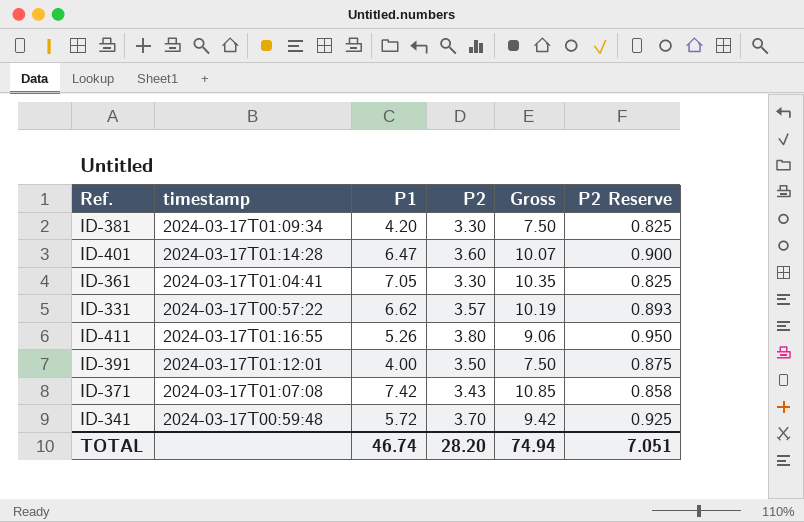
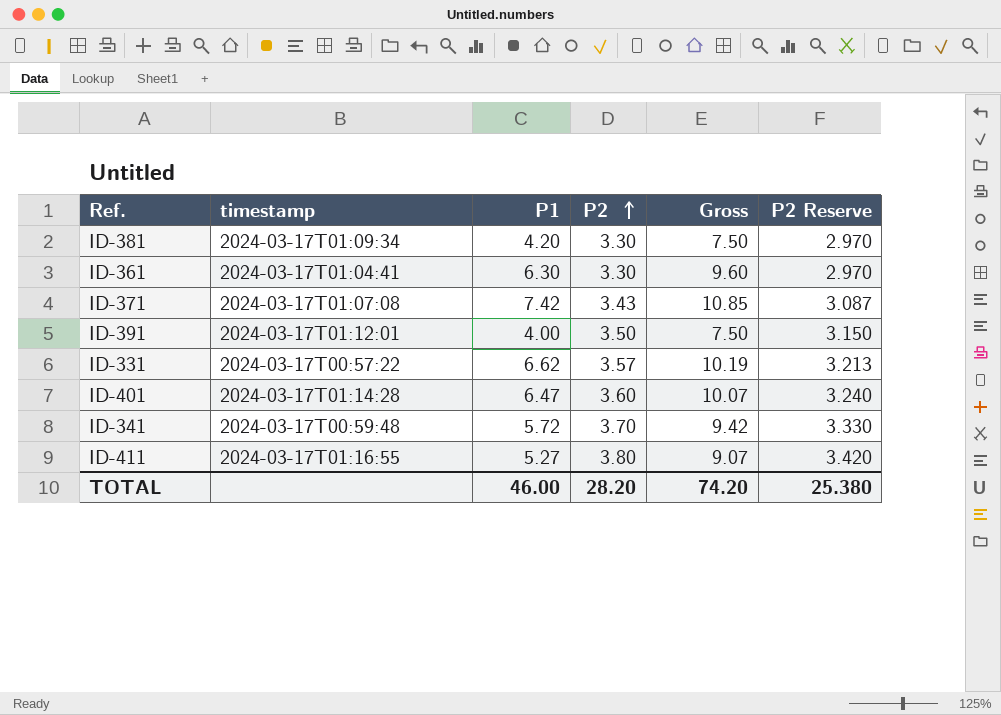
row order: none -> P2 ascending
column P2 Reserve | formula: [P2] * 0.25 -> [P2] * 0.9
ID-361 | P1: 7.05 -> 6.30
ID-361 | Gross: 10.35 -> 9.60
ID-411 | P1: 5.26 -> 5.27
ID-411 | Gross: 9.06 -> 9.07
TOTAL | P1: 46.74 -> 46.00
TOTAL | Gross: 74.94 -> 74.20
TOTAL | P2 Reserve: 7.051 -> 25.380

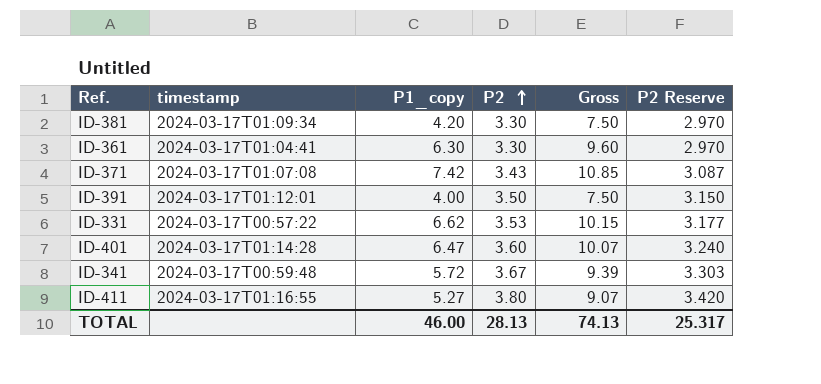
column name: P1 -> P1_copy
ID-331 | P2: 3.57 -> 3.53
ID-331 | Gross: 10.19 -> 10.15
ID-331 | P2 Reserve: 3.213 -> 3.177
ID-341 | P2: 3.70 -> 3.67
ID-341 | Gross: 9.42 -> 9.39
ID-341 | P2 Reserve: 3.330 -> 3.303
TOTAL | P2: 28.20 -> 28.13
TOTAL | Gross: 74.20 -> 74.13
TOTAL | P2 Reserve: 25.380 -> 25.317

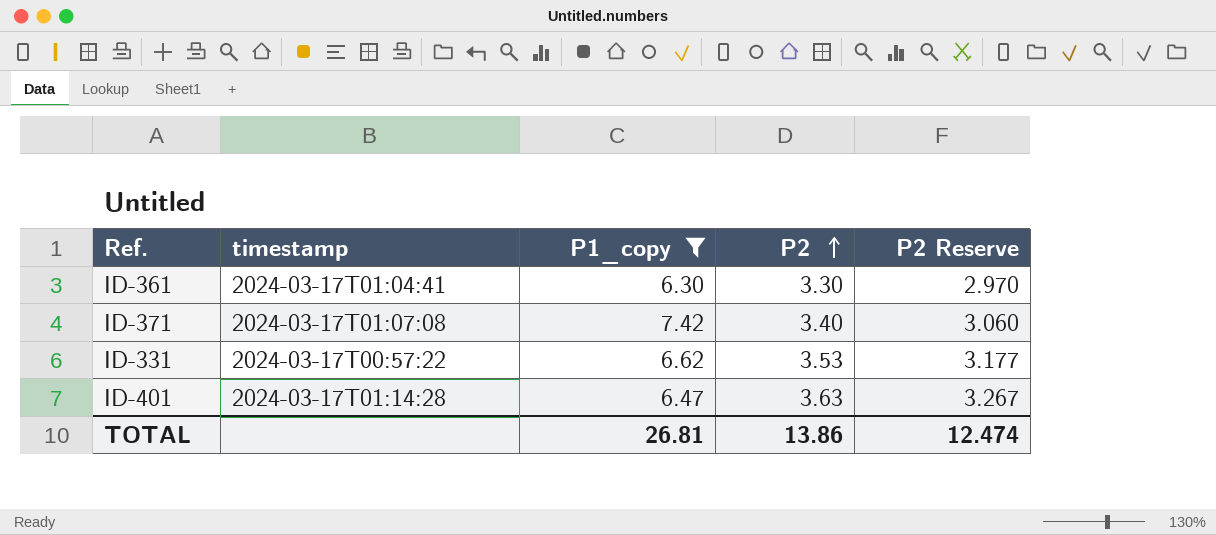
filter: none -> P1_copy >= 6.30
column Gross | formula: [P1_copy] + [P2] -> none
ID-371 | P2: 3.43 -> 3.40
ID-371 | P2 Reserve: 3.087 -> 3.060
ID-401 | P2: 3.60 -> 3.63
ID-401 | P2 Reserve: 3.240 -> 3.267
TOTAL | P1_copy: 46.00 -> 26.81
TOTAL | P2: 28.13 -> 13.86
TOTAL | P2 Reserve: 25.317 -> 12.474

